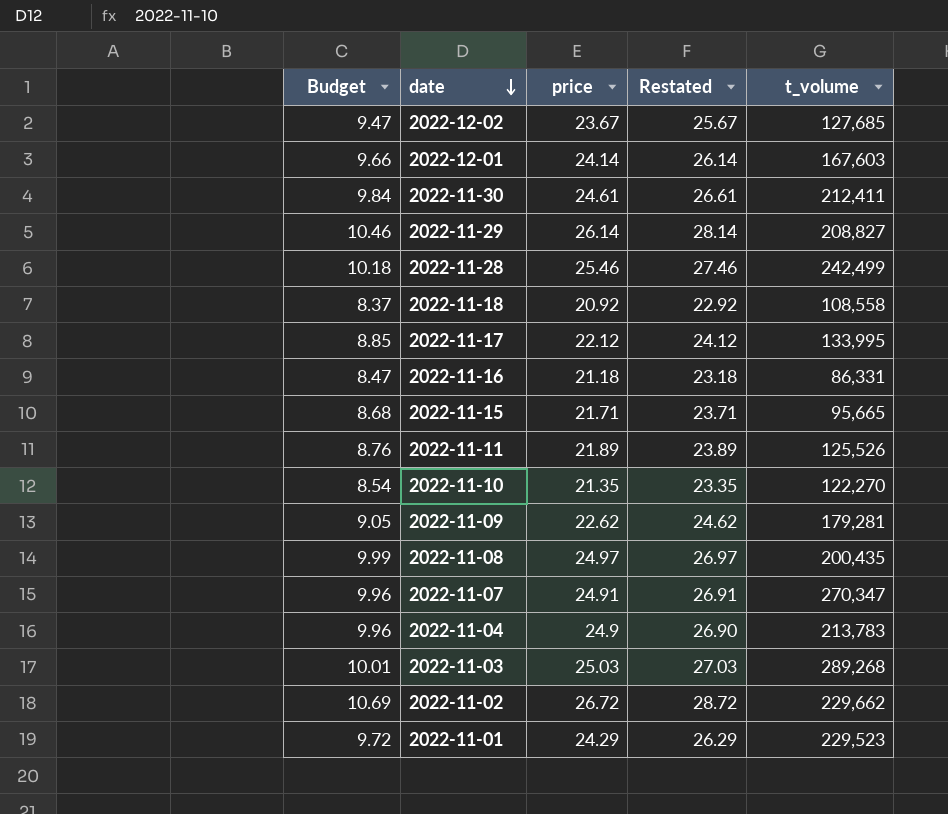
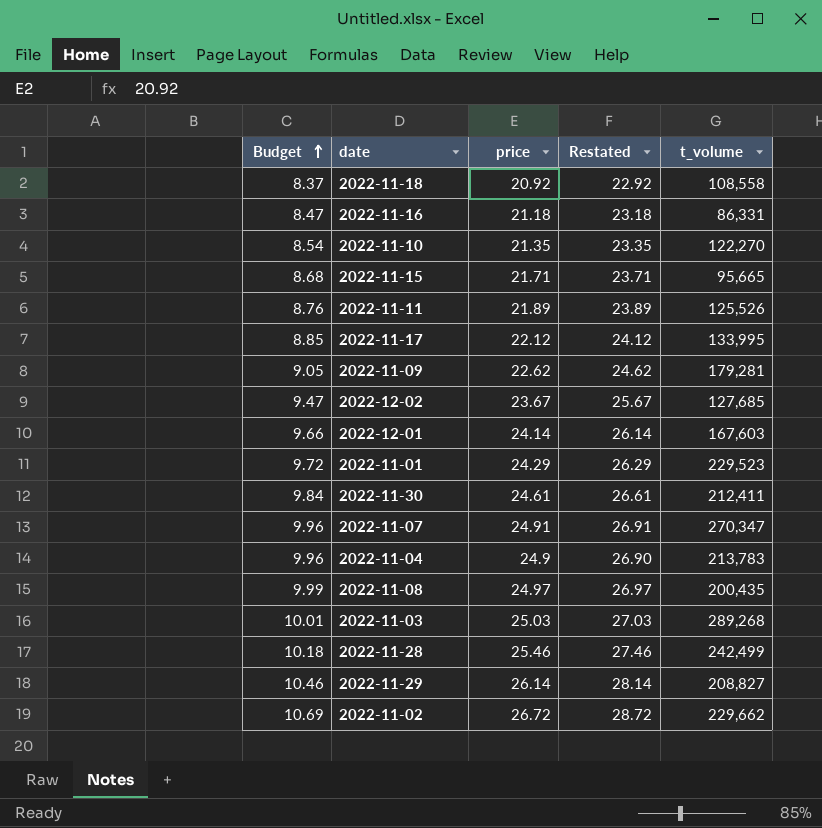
row order: date descending -> Budget ascending

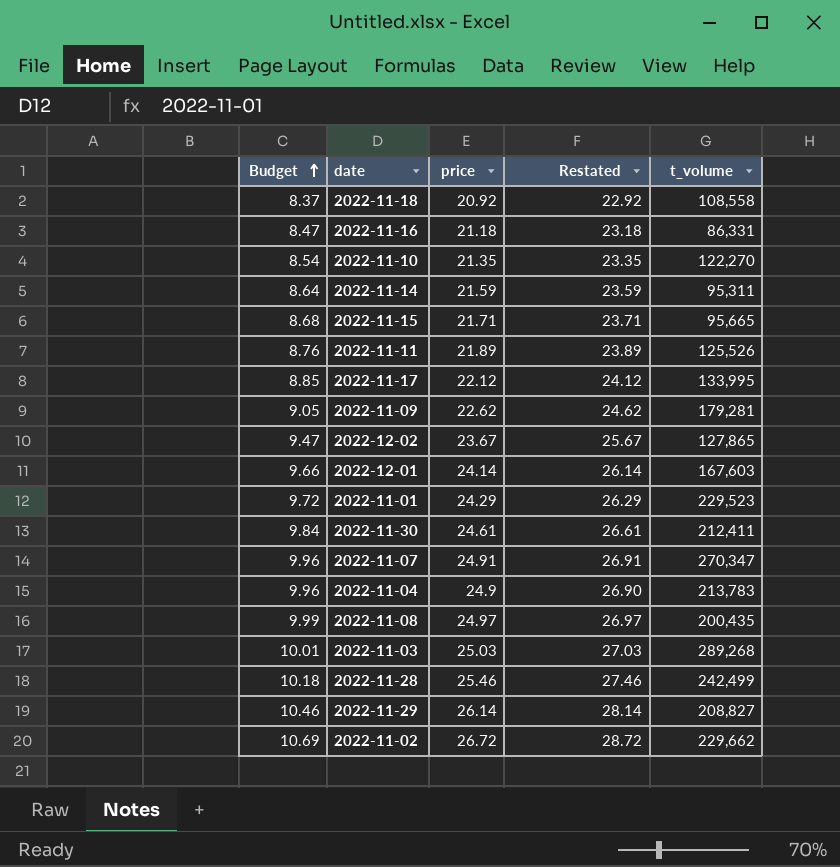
row 2022-11-14: none -> 8.64 | 21.59 | 23.59 | 95,311
2022-12-02 | t_volume: 127,685 -> 127,865

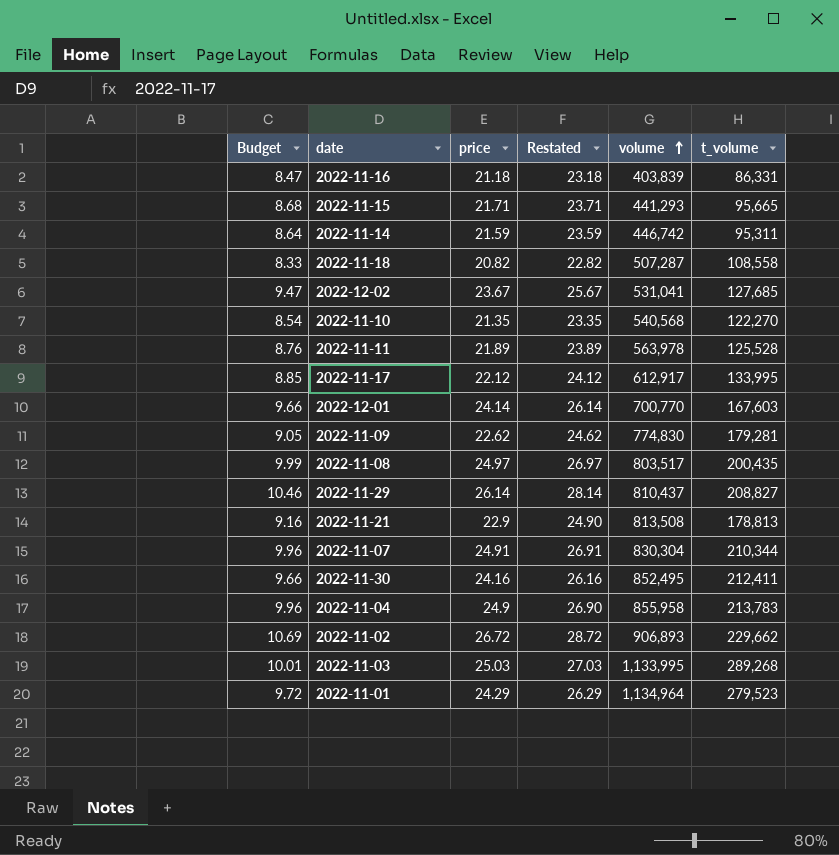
row order: Budget ascending -> volume ascending
column volume | position: none -> 5
row 2022-11-28: 10.18 | 25.46 | 27.46 | 242,499 -> none
2022-11-18 | Budget: 8.37 -> 8.33
2022-11-18 | price: 20.92 -> 20.82
2022-11-18 | Restated: 22.92 -> 22.82
2022-12-02 | t_volume: 127,865 -> 127,685
2022-11-11 | t_volume: 125,526 -> 125,528
row 2022-11-21: none -> 9.16 | 22.9 | 24.90 | 813,508 | 178,813
2022-11-07 | t_volume: 270,347 -> 210,344
2022-11-30 | Budget: 9.84 -> 9.66
2022-11-30 | price: 24.61 -> 24.16
2022-11-30 | Restated: 26.61 -> 26.16
2022-11-01 | t_volume: 229,523 -> 279,523

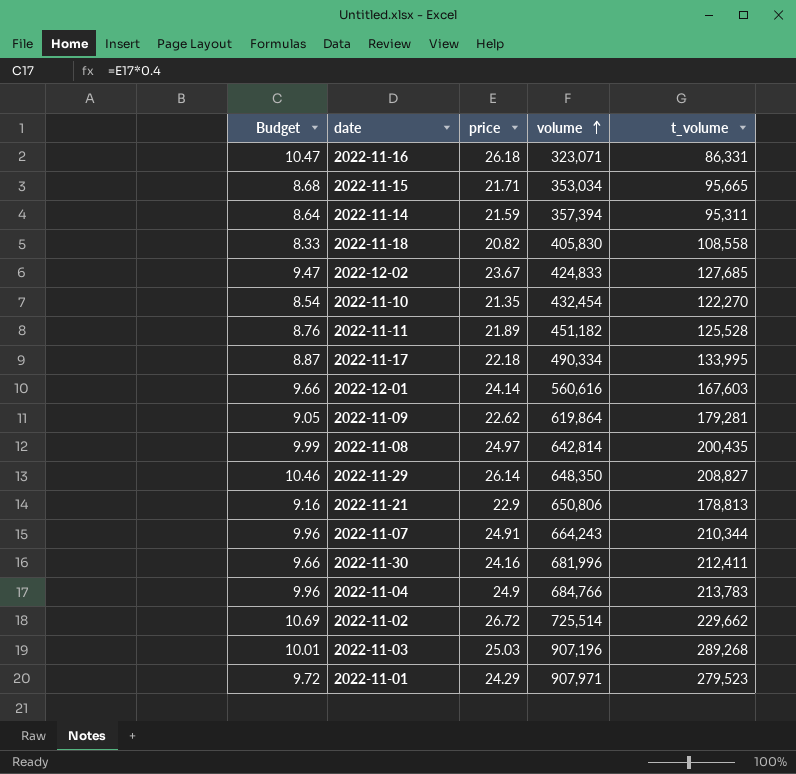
column Restated | formula: [price] + 2 -> none
2022-11-16 | Budget: 8.47 -> 10.47
2022-11-16 | price: 21.18 -> 26.18
2022-11-16 | volume: 403,839 -> 323,071
2022-11-15 | volume: 441,293 -> 353,034
2022-11-14 | volume: 446,742 -> 357,394
2022-11-18 | volume: 507,287 -> 405,830
2022-12-02 | volume: 531,041 -> 424,833
2022-11-10 | volume: 540,568 -> 432,454
2022-11-11 | volume: 563,978 -> 451,182
2022-11-17 | Budget: 8.85 -> 8.87
2022-11-17 | price: 22.12 -> 22.18
2022-11-17 | volume: 612,917 -> 490,334
2022-12-01 | volume: 700,770 -> 560,616
2022-11-09 | volume: 774,830 -> 619,864
2022-11-08 | volume: 803,517 -> 642,814
2022-11-29 | volume: 810,437 -> 648,350
2022-11-21 | volume: 813,508 -> 650,806
2022-11-07 | volume: 830,304 -> 664,243
2022-11-30 | volume: 852,495 -> 681,996
2022-11-04 | volume: 855,958 -> 684,766
2022-11-02 | volume: 906,893 -> 725,514
2022-11-03 | volume: 1,133,995 -> 907,196
2022-11-01 | volume: 1,134,964 -> 907,971

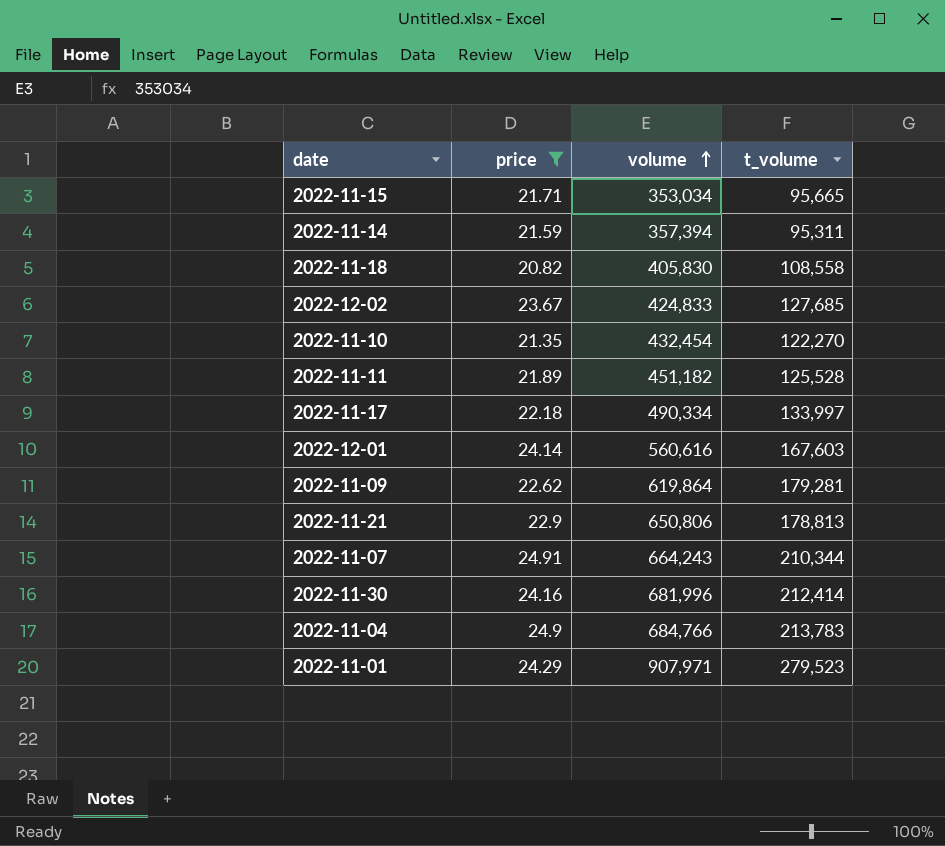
filter: none -> price <= 24.91
column Budget | formula: [price] * 0.4 -> none
2022-11-17 | t_volume: 133,995 -> 133,997
2022-11-30 | t_volume: 212,411 -> 212,414

